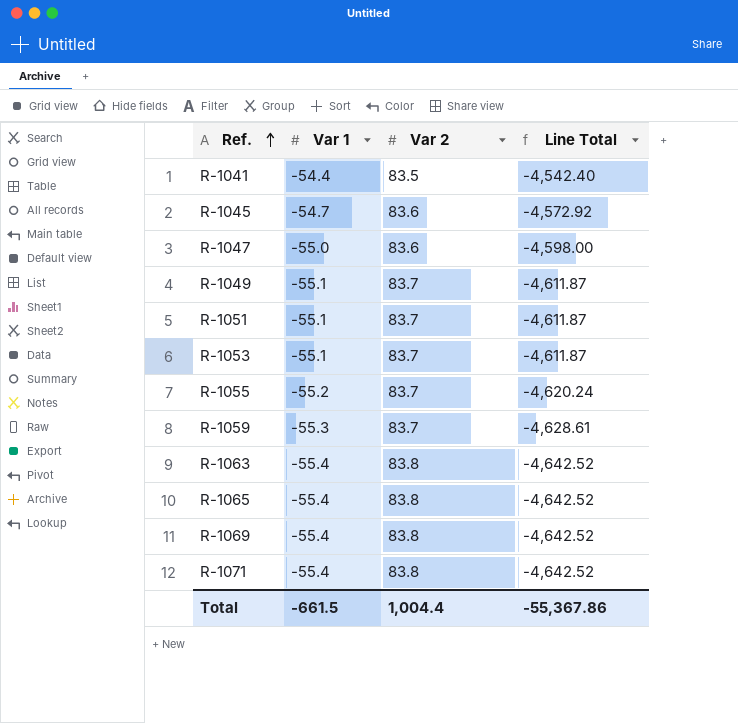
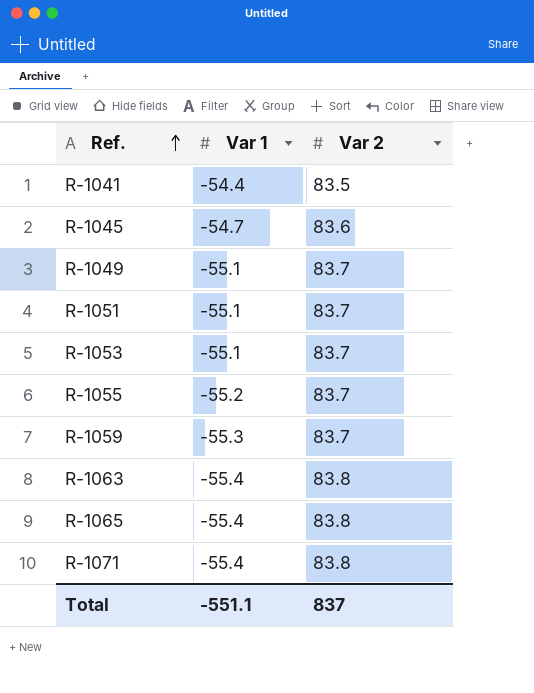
column Line Total | formula: [Var 1] * [Var 2] -> none
row R-1047: -55.0 | 83.6 | -4,598.00 -> none
row R-1069: -55.4 | 83.8 | -4,642.52 -> none
Total | Var 1: -661.5 -> -551.1
Total | Var 2: 1,004.4 -> 837

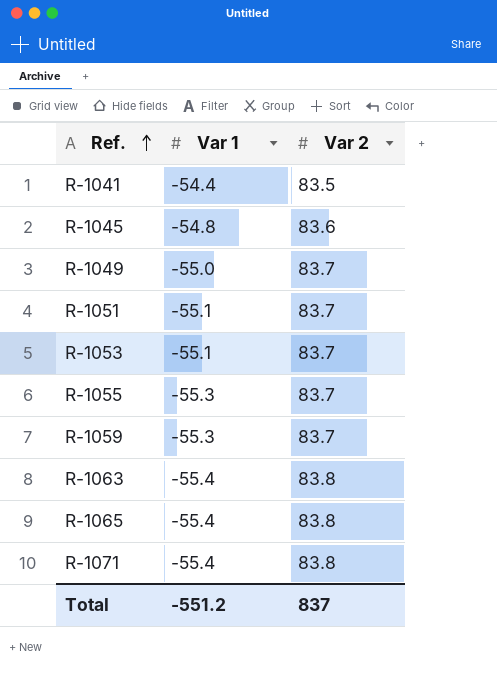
R-1045 | Var 1: -54.7 -> -54.8
R-1049 | Var 1: -55.1 -> -55.0
R-1055 | Var 1: -55.2 -> -55.3
Total | Var 1: -551.1 -> -551.2

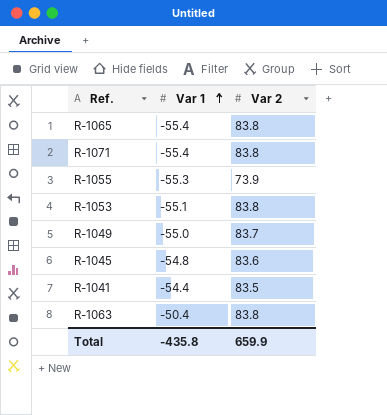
row order: Ref. ascending -> Var 1 ascending
row R-1051: -55.1 | 83.7 -> none
row R-1059: -55.3 | 83.7 -> none
R-1055 | Var 2: 83.7 -> 73.9
R-1053 | Var 2: 83.7 -> 83.8
R-1063 | Var 1: -55.4 -> -50.4
Total | Var 1: -551.2 -> -435.8
Total | Var 2: 837 -> 659.9

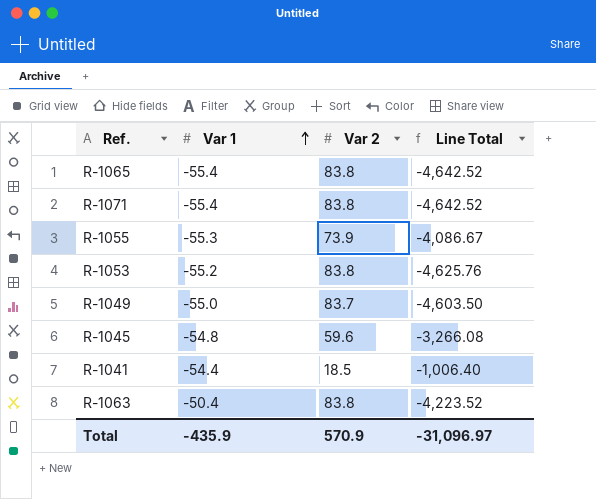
column Line Total | formula: none -> [Var 1] * [Var 2]
R-1053 | Var 1: -55.1 -> -55.2
R-1045 | Var 2: 83.6 -> 59.6
R-1041 | Var 2: 83.5 -> 18.5
Total | Var 1: -435.8 -> -435.9
Total | Var 2: 659.9 -> 570.9

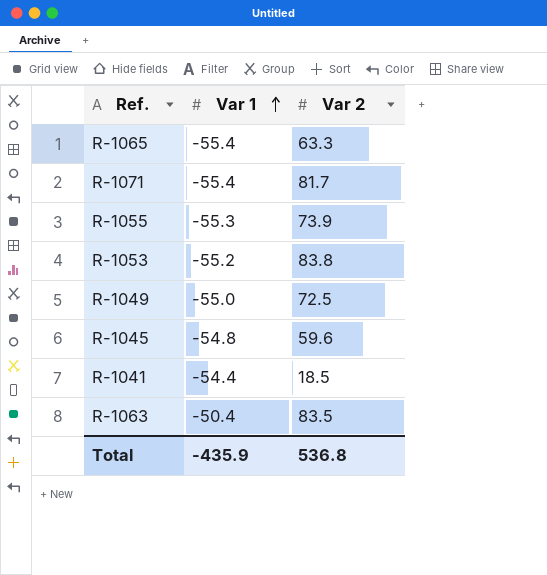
column Line Total | formula: [Var 1] * [Var 2] -> none
R-1065 | Var 2: 83.8 -> 63.3
R-1071 | Var 2: 83.8 -> 81.7
R-1049 | Var 2: 83.7 -> 72.5
R-1063 | Var 2: 83.8 -> 83.5
Total | Var 2: 570.9 -> 536.8

